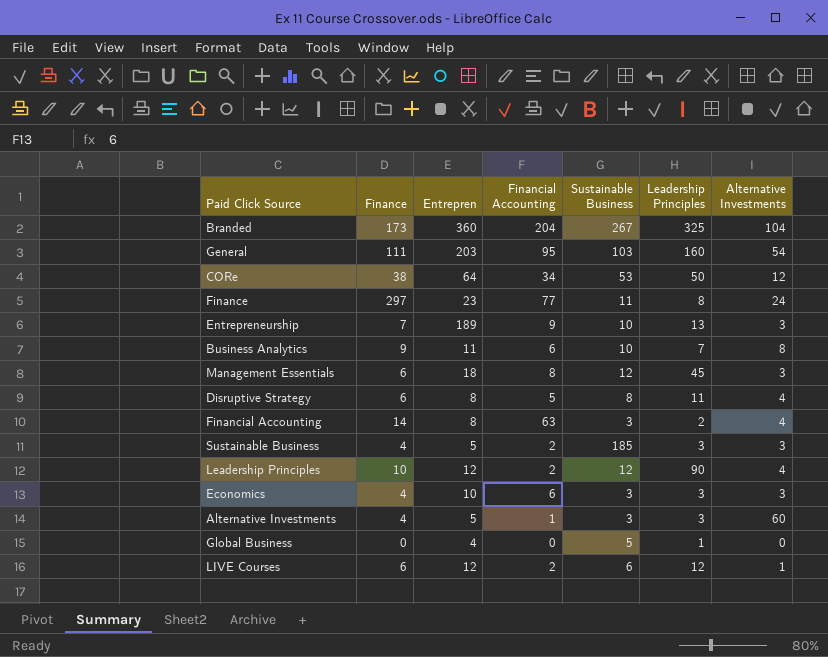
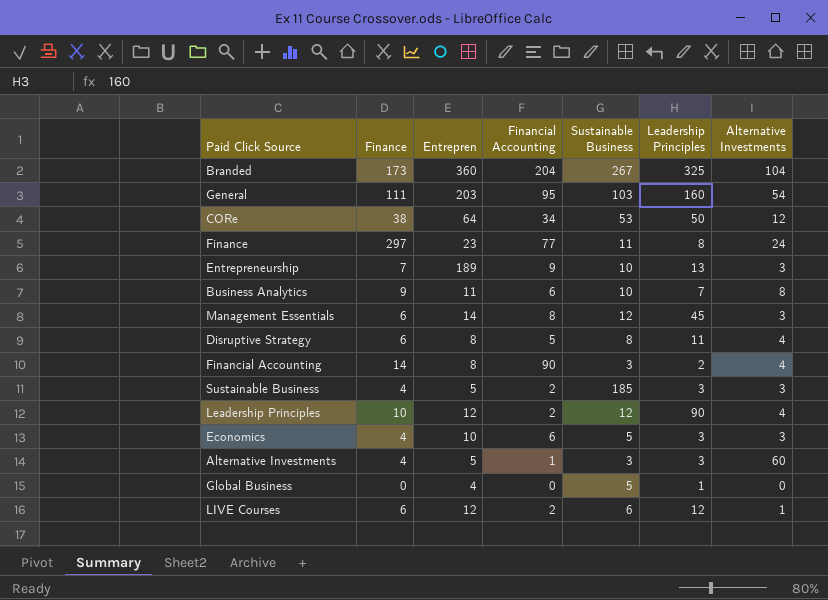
Management Essentials | Entrepren: 18 -> 14
Financial Accounting | Financial Accounting: 63 -> 90
Economics | Sustainable Business: 3 -> 5

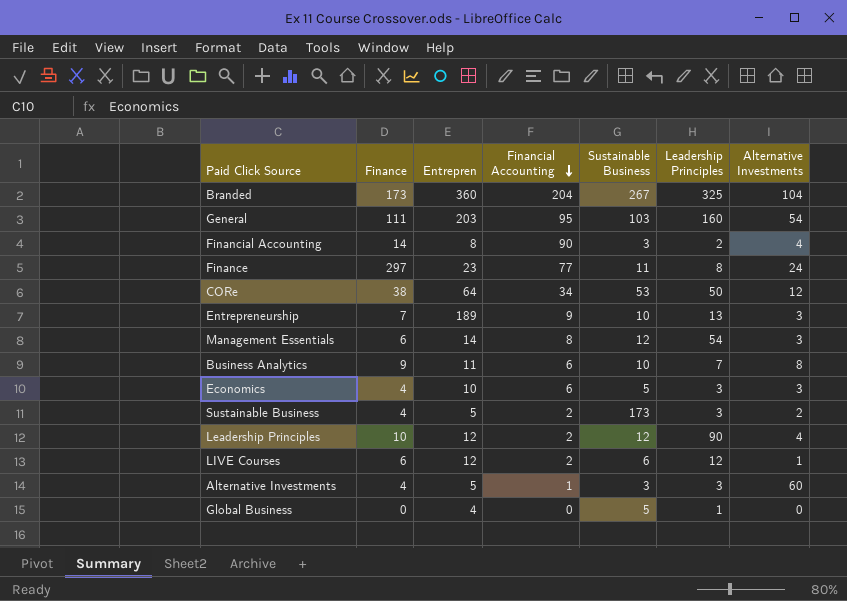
row order: none -> Financial Accounting descending
row Disruptive Strategy: 6 | 8 | 5 | 8 | 11 | 4 -> none
Management Essentials | Leadership Principles: 45 -> 54
Sustainable Business | Sustainable Business: 185 -> 173
Sustainable Business | Alternative Investments: 3 -> 2

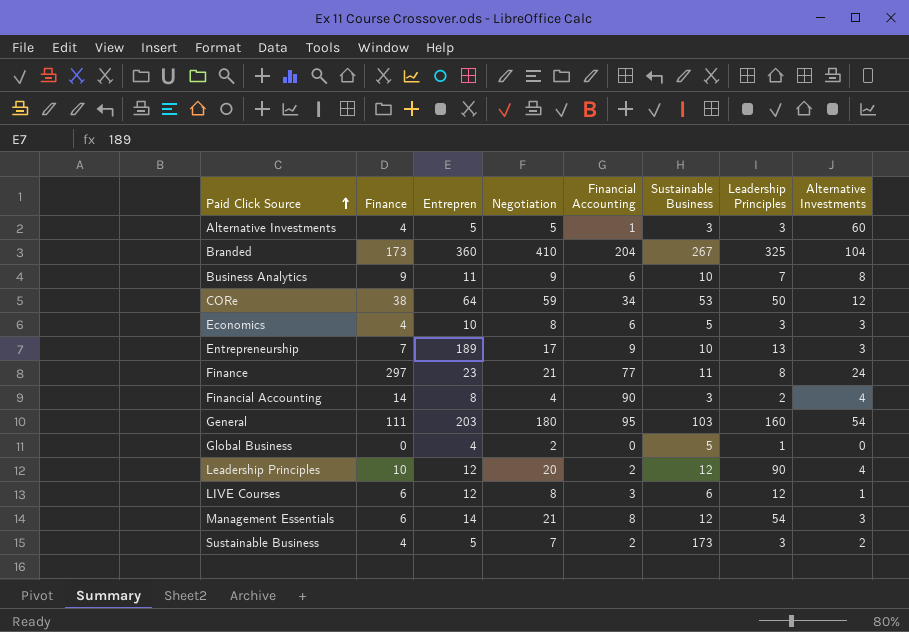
row order: Financial Accounting descending -> Paid Click Source ascending
column Negotiation | position: none -> 4
LIVE Courses | Financial Accounting: 2 -> 3

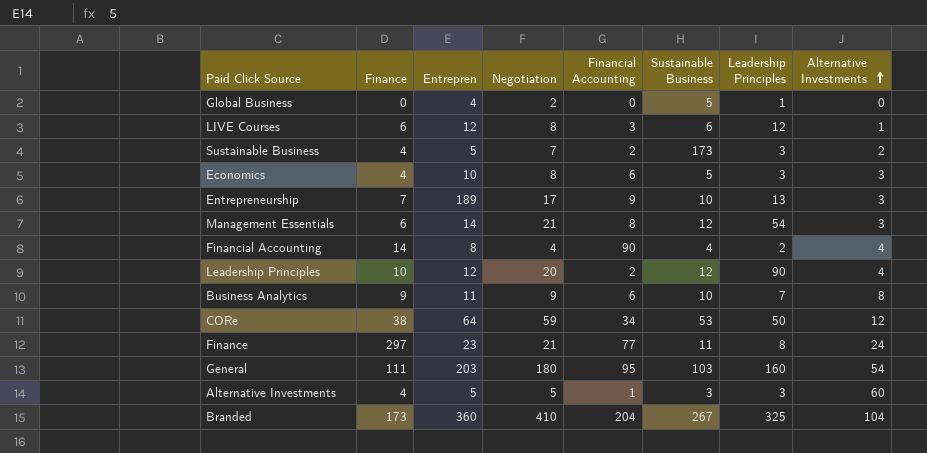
row order: Paid Click Source ascending -> Alternative Investments ascending
Financial Accounting | Sustainable Business: 3 -> 4

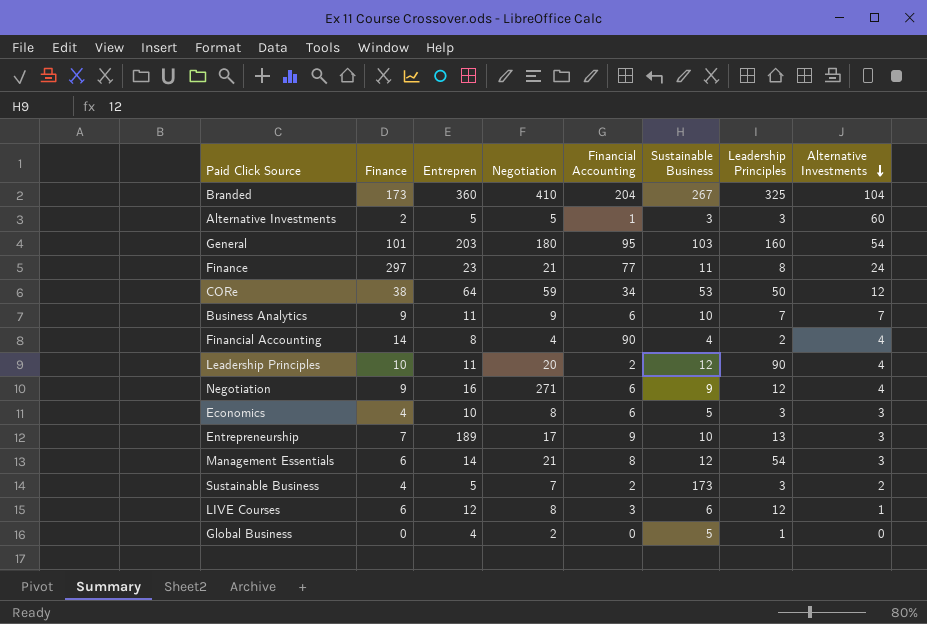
row order: Alternative Investments ascending -> Alternative Investments descending
Alternative Investments | Finance: 4 -> 2
General | Finance: 111 -> 101
Business Analytics | Alternative Investments: 8 -> 7
Leadership Principles | Entrepren: 12 -> 11
row Negotiation: none -> 9 | 16 | 271 | 6 | 9 | 12 | 4

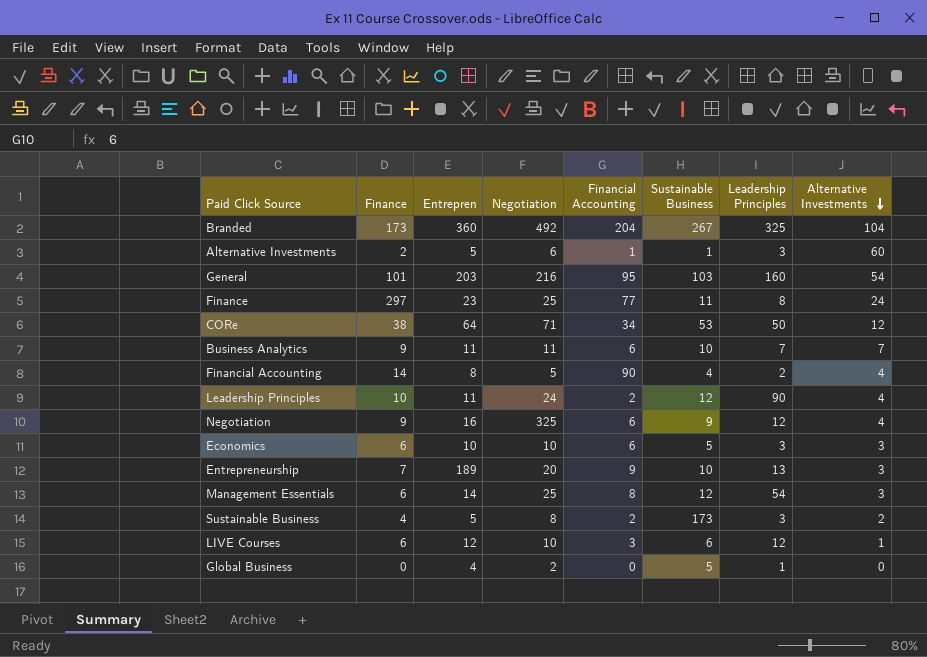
Branded | Negotiation: 410 -> 492
Alternative Investments | Negotiation: 5 -> 6
Alternative Investments | Sustainable Business: 3 -> 1
General | Negotiation: 180 -> 216
Finance | Negotiation: 21 -> 25
CORe | Negotiation: 59 -> 71
Business Analytics | Negotiation: 9 -> 11
Financial Accounting | Negotiation: 4 -> 5
Leadership Principles | Negotiation: 20 -> 24
Negotiation | Negotiation: 271 -> 325
Economics | Finance: 4 -> 6
Economics | Negotiation: 8 -> 10
Entrepreneurship | Negotiation: 17 -> 20
Management Essentials | Negotiation: 21 -> 25
Sustainable Business | Negotiation: 7 -> 8
LIVE Courses | Negotiation: 8 -> 10

